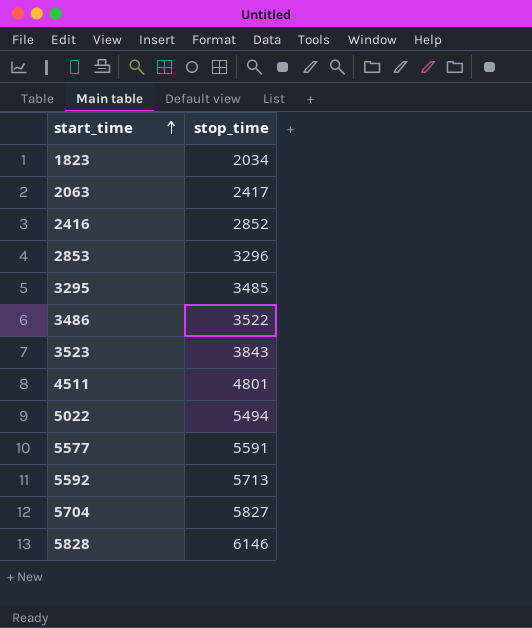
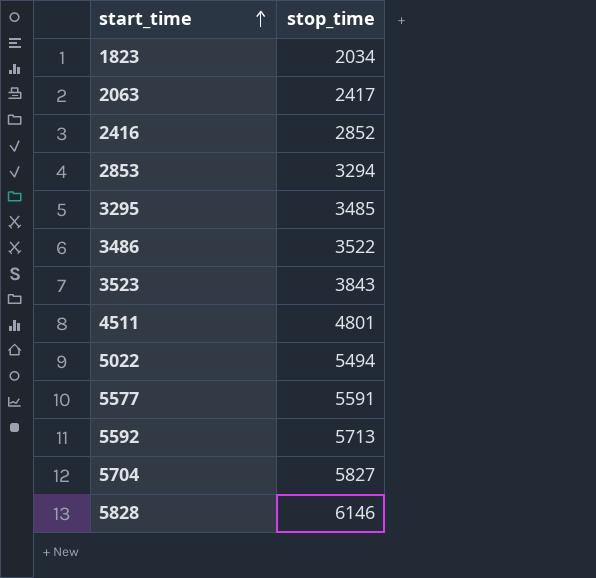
2853 | stop_time: 3296 -> 3294

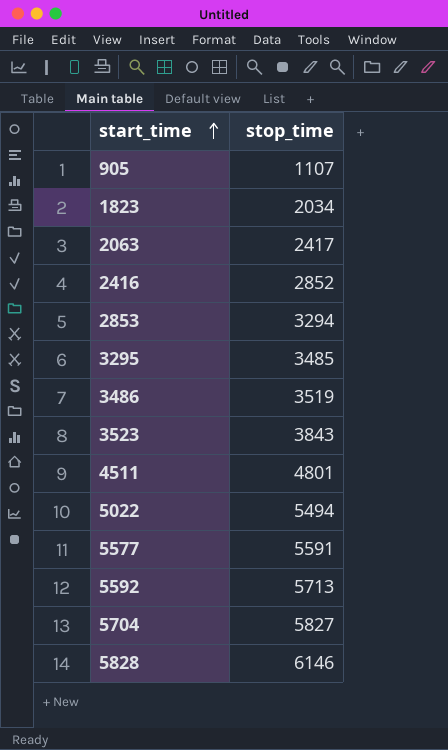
row 905: none -> 1107
3486 | stop_time: 3522 -> 3519

